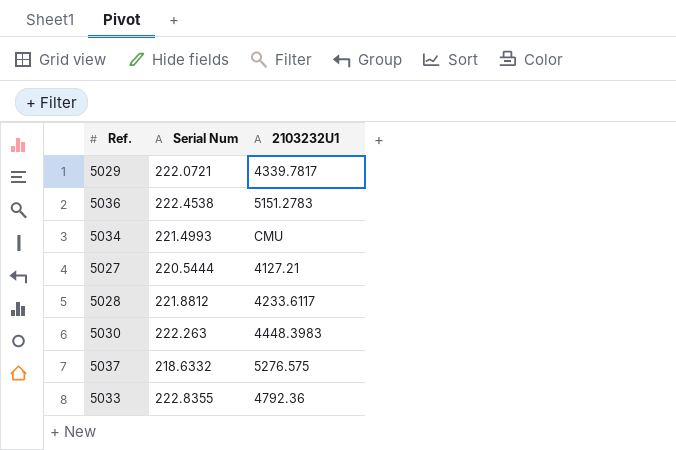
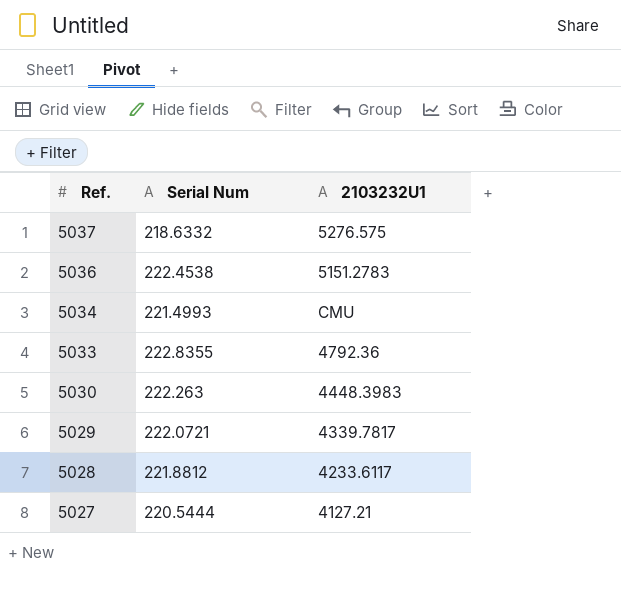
row order: none -> Ref. descending

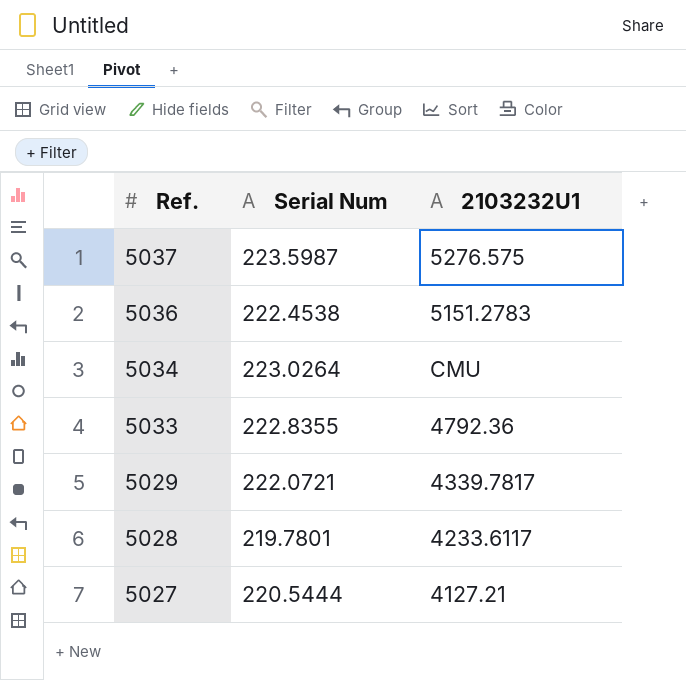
row 5030: 222.263 | 4448.3983 -> none
5037 | Serial Num: 218.6332 -> 223.5987
5034 | Serial Num: 221.4993 -> 223.0264
5028 | Serial Num: 221.8812 -> 219.7801

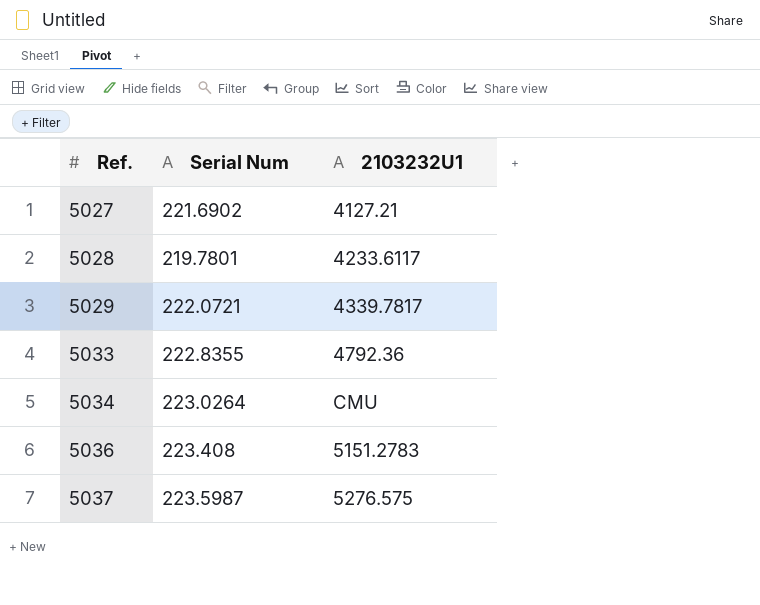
row order: Ref. descending -> Ref. ascending
5027 | Serial Num: 220.5444 -> 221.6902
5036 | Serial Num: 222.4538 -> 223.408

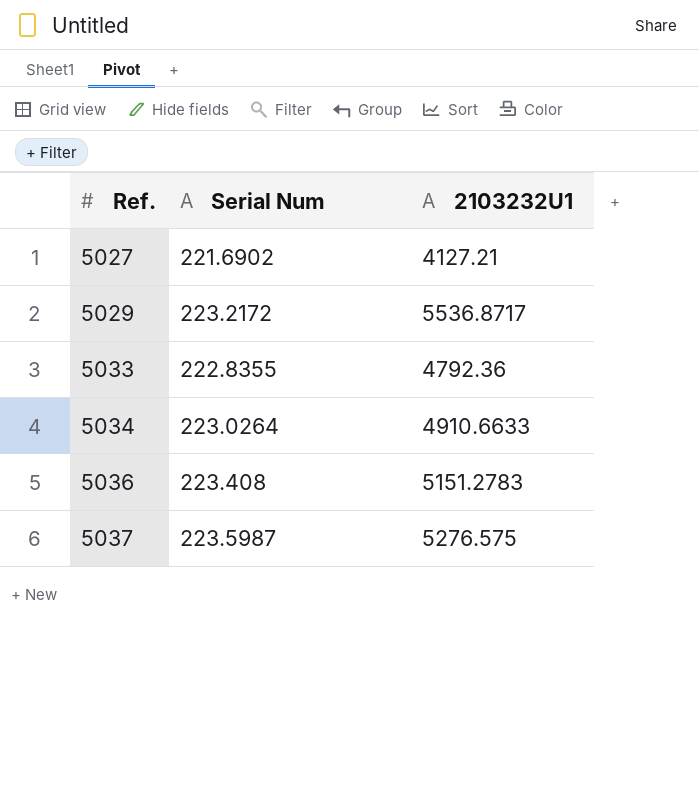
row 5028: 219.7801 | 4233.6117 -> none
5029 | Serial Num: 222.0721 -> 223.2172
5029 | 2103232U1: 4339.7817 -> 5536.8717
5034 | 2103232U1: CMU -> 4910.6633

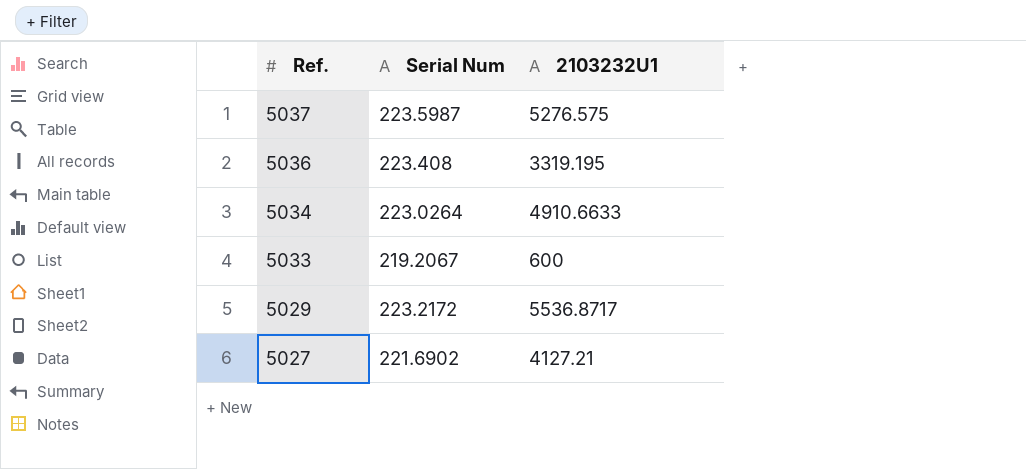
row order: Ref. ascending -> Ref. descending
5036 | 2103232U1: 5151.2783 -> 3319.195
5033 | Serial Num: 222.8355 -> 219.2067
5033 | 2103232U1: 4792.36 -> 600

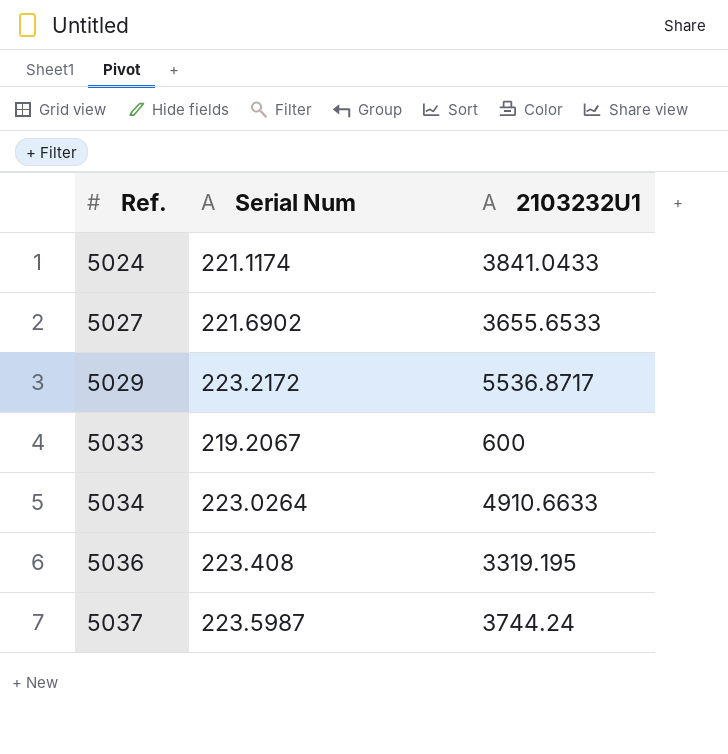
row order: Ref. descending -> Ref. ascending
row 5024: none -> 221.1174 | 3841.0433
5027 | 2103232U1: 4127.21 -> 3655.6533
5037 | 2103232U1: 5276.575 -> 3744.24

